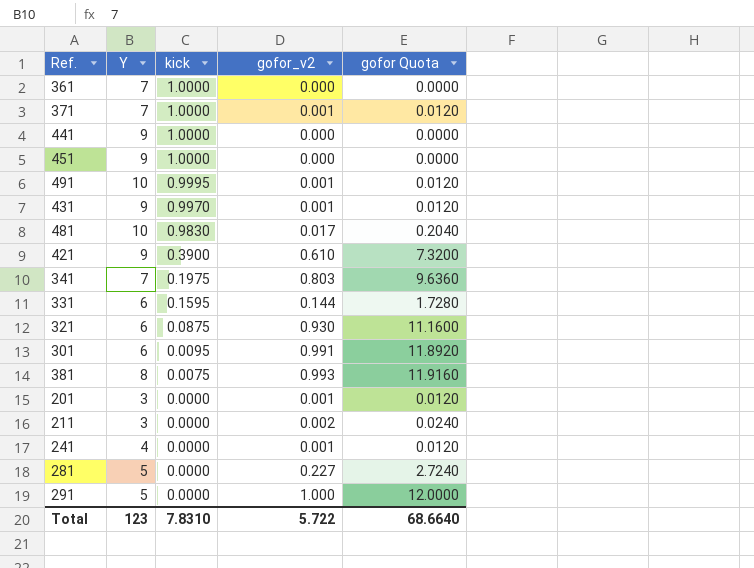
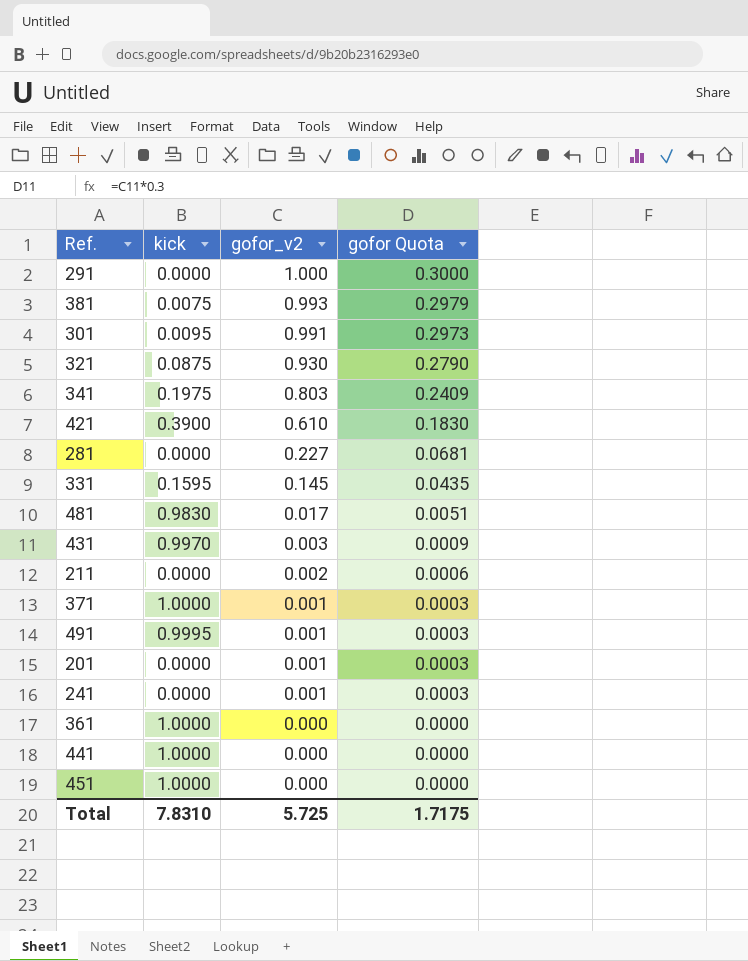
row order: kick descending -> gofor_v2 descending
column Y | position: 2 -> none
column gofor Quota | formula: [gofor_v2] * 12 -> [gofor_v2] * 0.3
331 | gofor_v2: 0.144 -> 0.145
431 | gofor_v2: 0.001 -> 0.003
Total | gofor_v2: 5.722 -> 5.725
Total | gofor Quota: 68.6640 -> 1.7175

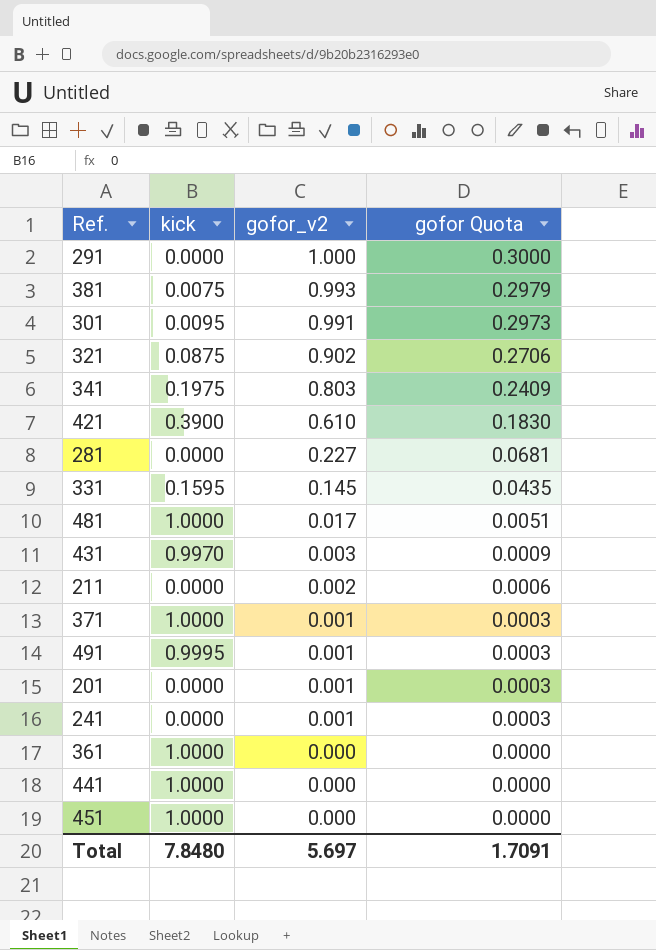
321 | gofor_v2: 0.930 -> 0.902
321 | gofor Quota: 0.2790 -> 0.2706
481 | kick: 0.9830 -> 1.0000
Total | kick: 7.8310 -> 7.8480
Total | gofor_v2: 5.725 -> 5.697
Total | gofor Quota: 1.7175 -> 1.7091

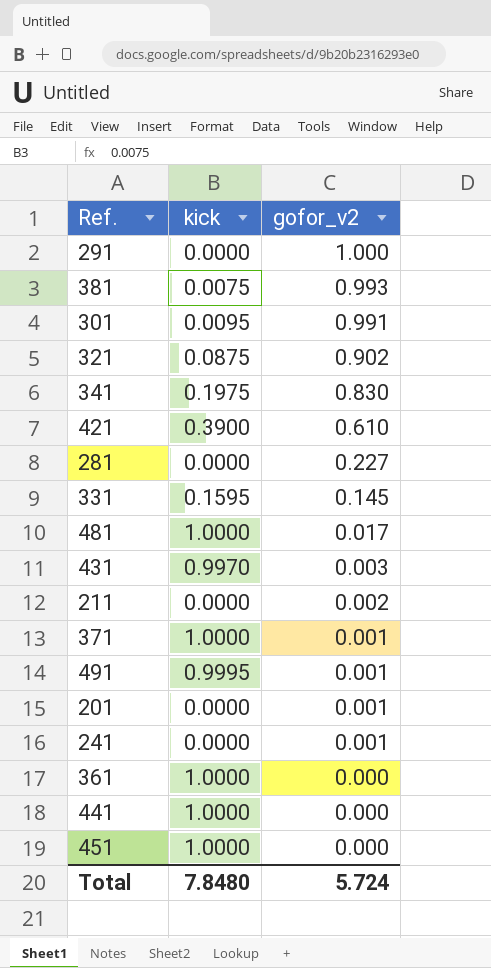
column gofor Quota | formula: [gofor_v2] * 0.3 -> none
341 | gofor_v2: 0.803 -> 0.830
Total | gofor_v2: 5.697 -> 5.724

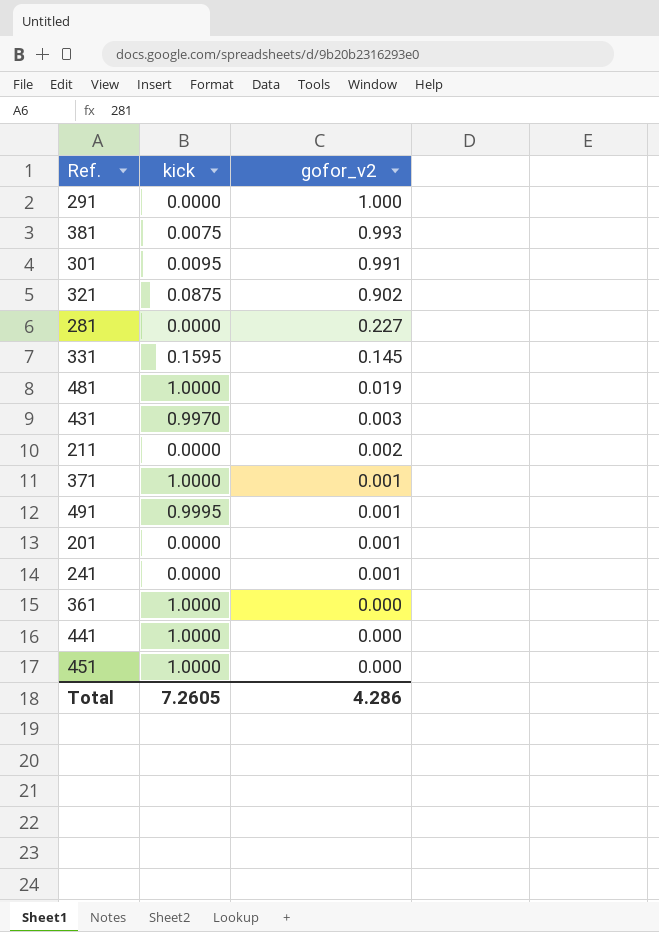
row 341: 0.1975 | 0.830 -> none
row 421: 0.3900 | 0.610 -> none
481 | gofor_v2: 0.017 -> 0.019
Total | kick: 7.8480 -> 7.2605
Total | gofor_v2: 5.724 -> 4.286

